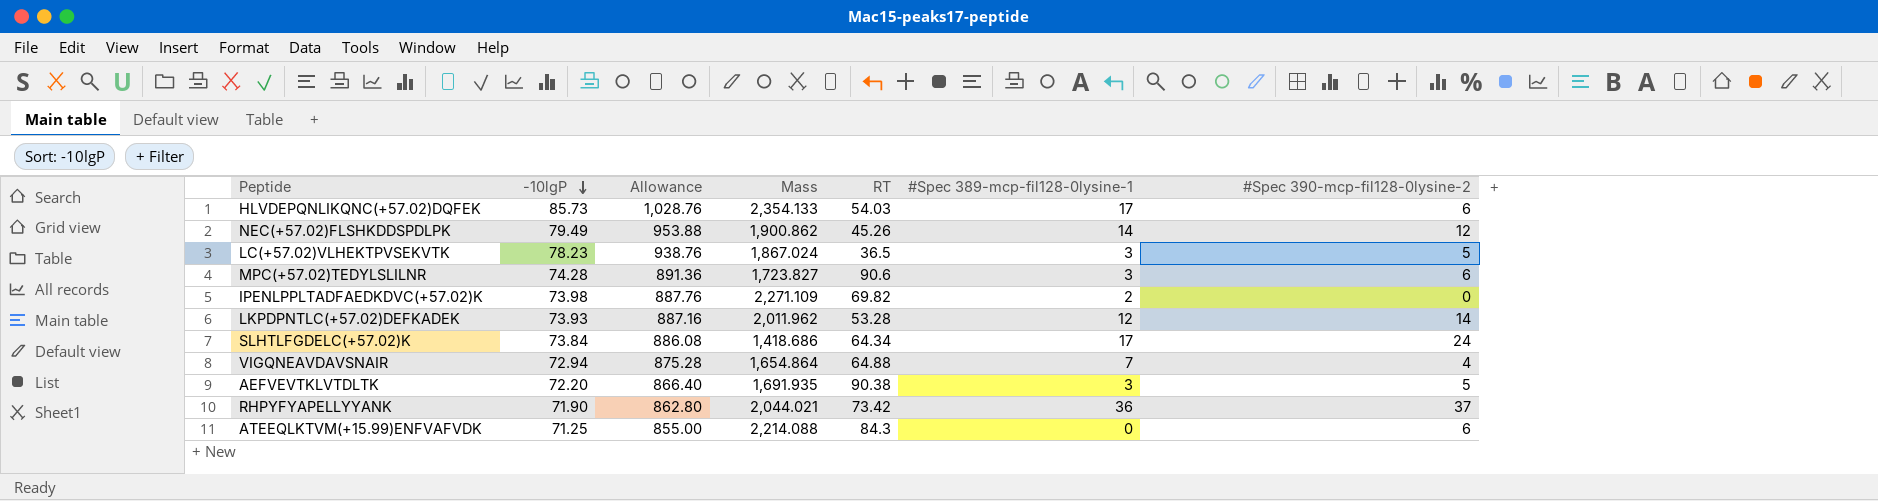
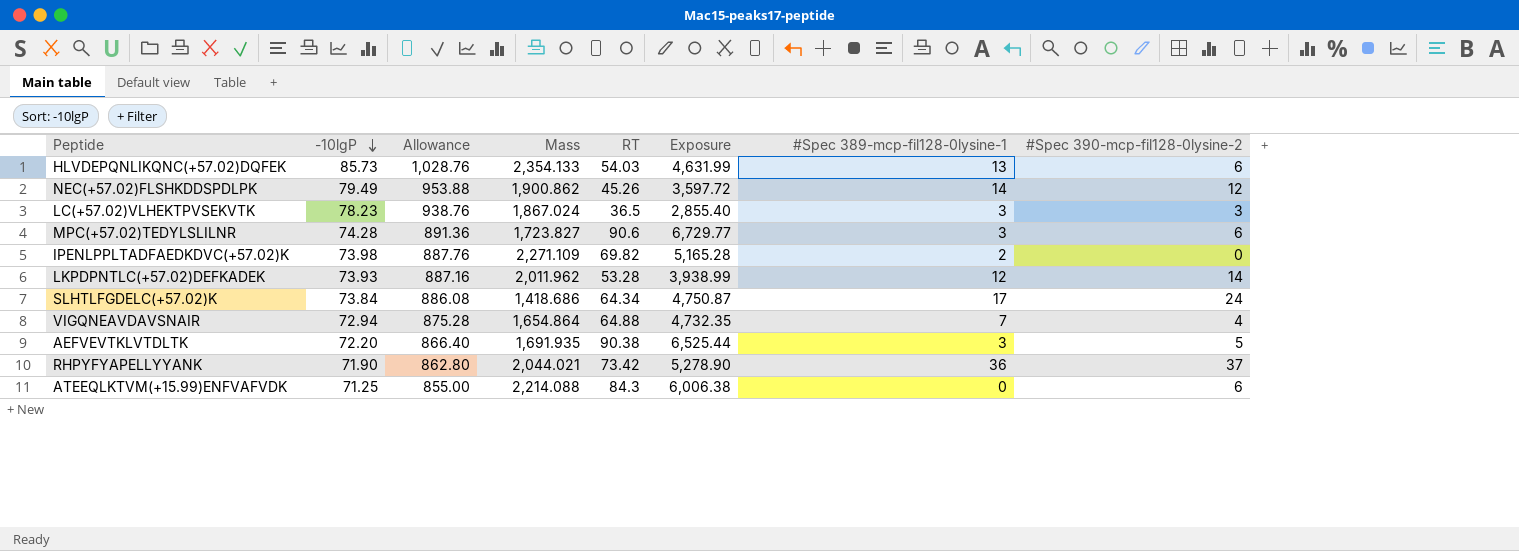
column Exposure | formula: none -> [-10lgP] * [RT]
HLVDEPQNLIKQNC(+57.02)DQFEK | #Spec 389-mcp-fil128-0lysine-1: 17 -> 13
LC(+57.02)VLHEKTPVSEKVTK | #Spec 390-mcp-fil128-0lysine-2: 5 -> 3

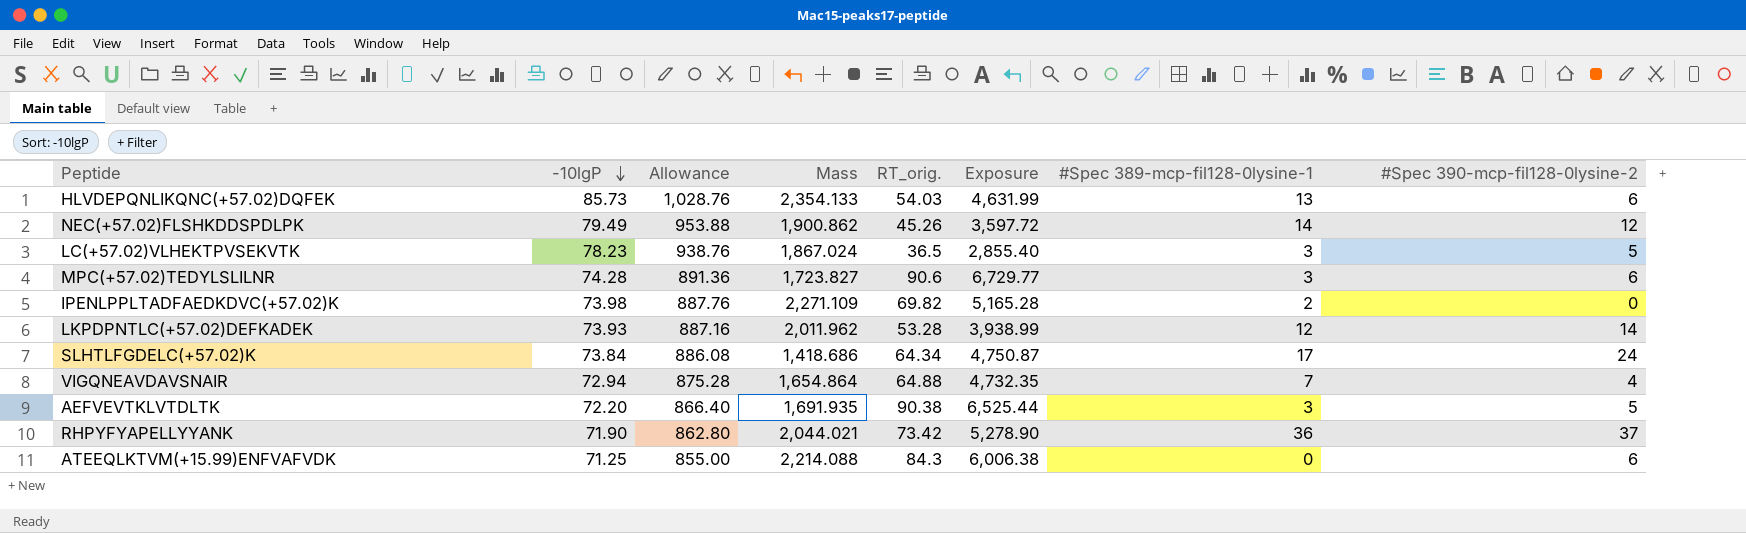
column name: RT -> RT_orig.
LC(+57.02)VLHEKTPVSEKVTK | #Spec 390-mcp-fil128-0lysine-2: 3 -> 5

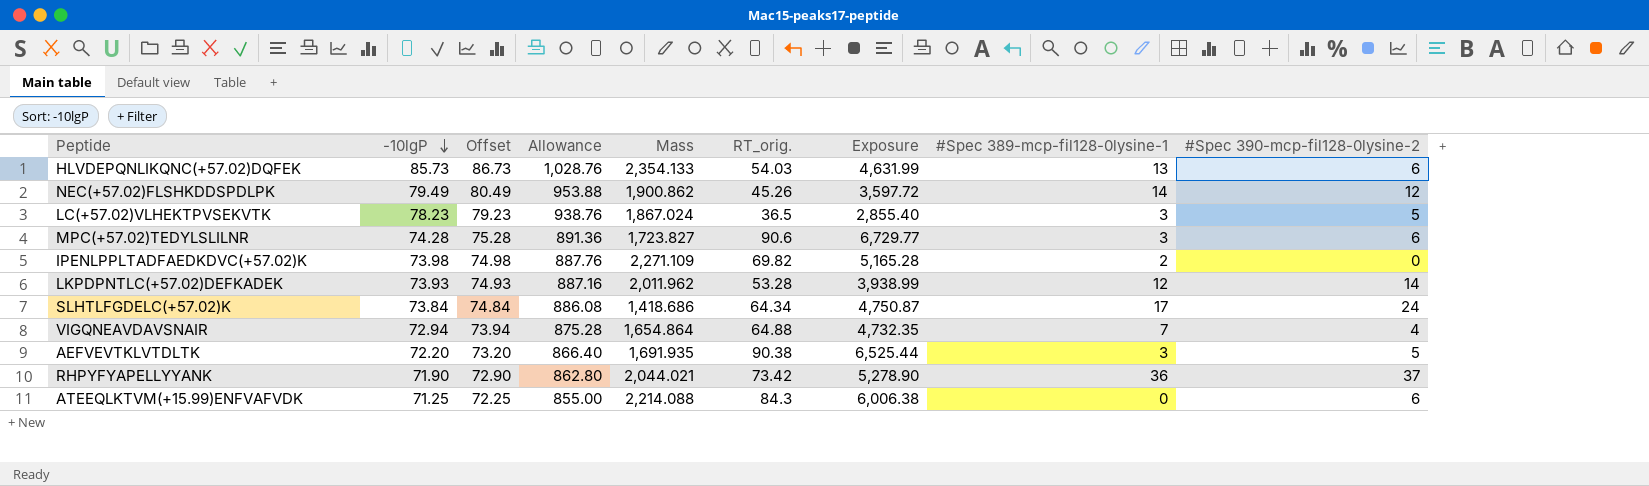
column Offset | formula: none -> [-10lgP] + 1

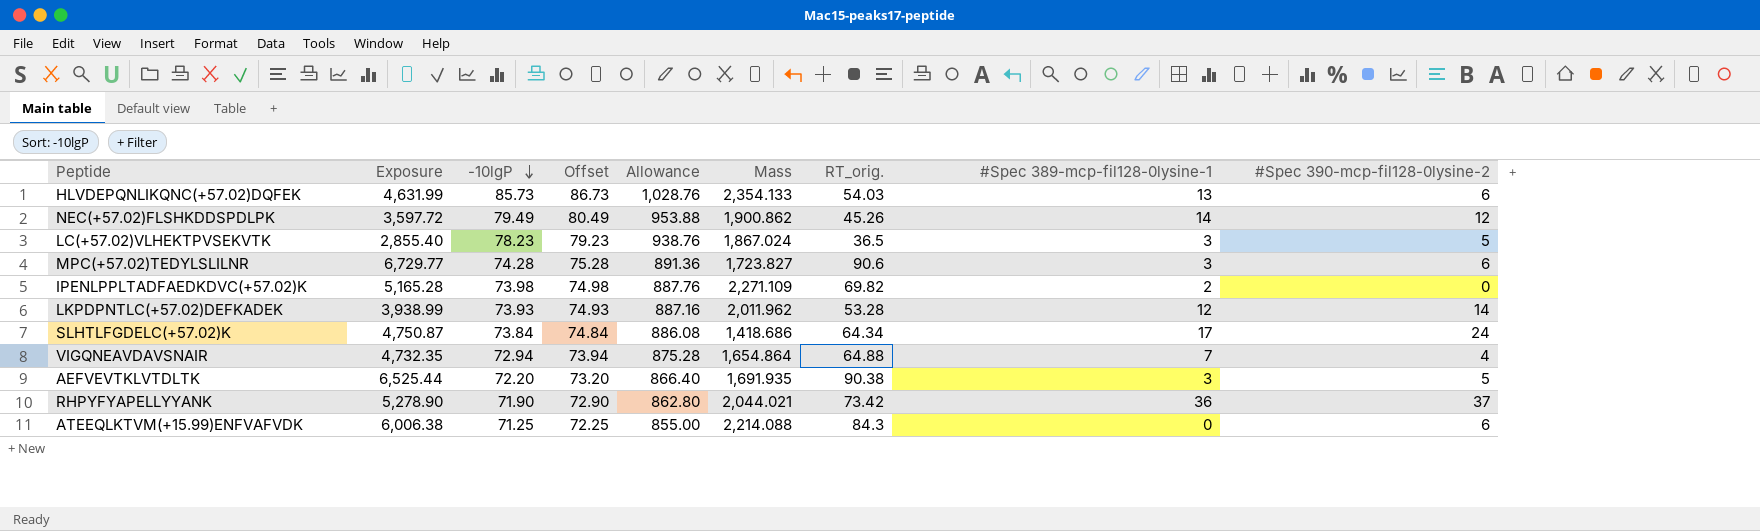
column Exposure | position: 7 -> 2

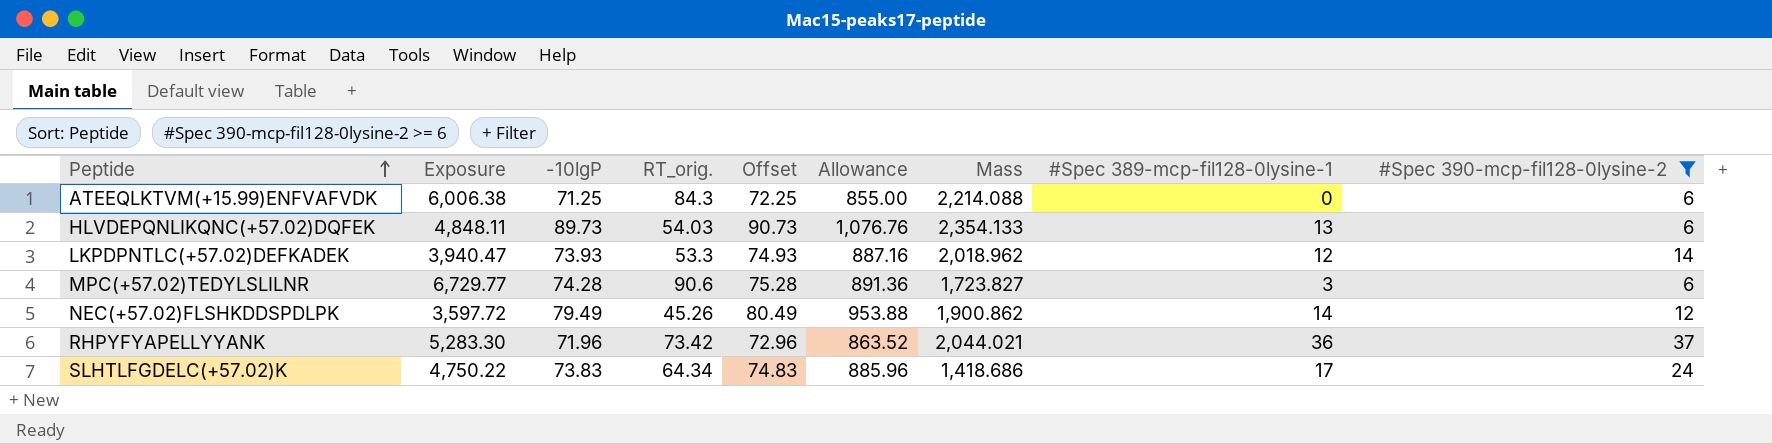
filter: none -> #Spec 390-mcp-fil128-0lysine-2 >= 6
row order: -10lgP descending -> Peptide ascending
column RT_orig. | position: 7 -> 4
HLVDEPQNLIKQNC(+57.02)DQFEK | Exposure: 4,631.99 -> 4,848.11
HLVDEPQNLIKQNC(+57.02)DQFEK | -10lgP: 85.73 -> 89.73
HLVDEPQNLIKQNC(+57.02)DQFEK | Offset: 86.73 -> 90.73
HLVDEPQNLIKQNC(+57.02)DQFEK | Allowance: 1,028.76 -> 1,076.76
LKPDPNTLC(+57.02)DEFKADEK | Exposure: 3,938.99 -> 3,940.47
LKPDPNTLC(+57.02)DEFKADEK | RT_orig.: 53.28 -> 53.3
LKPDPNTLC(+57.02)DEFKADEK | Mass: 2,011.962 -> 2,018.962
RHPYFYAPELLYYANK | Exposure: 5,278.90 -> 5,283.30
RHPYFYAPELLYYANK | -10lgP: 71.90 -> 71.96
RHPYFYAPELLYYANK | Offset: 72.90 -> 72.96
RHPYFYAPELLYYANK | Allowance: 862.80 -> 863.52
SLHTLFGDELC(+57.02)K | Exposure: 4,750.87 -> 4,750.22
SLHTLFGDELC(+57.02)K | -10lgP: 73.84 -> 73.83
SLHTLFGDELC(+57.02)K | Offset: 74.84 -> 74.83
SLHTLFGDELC(+57.02)K | Allowance: 886.08 -> 885.96

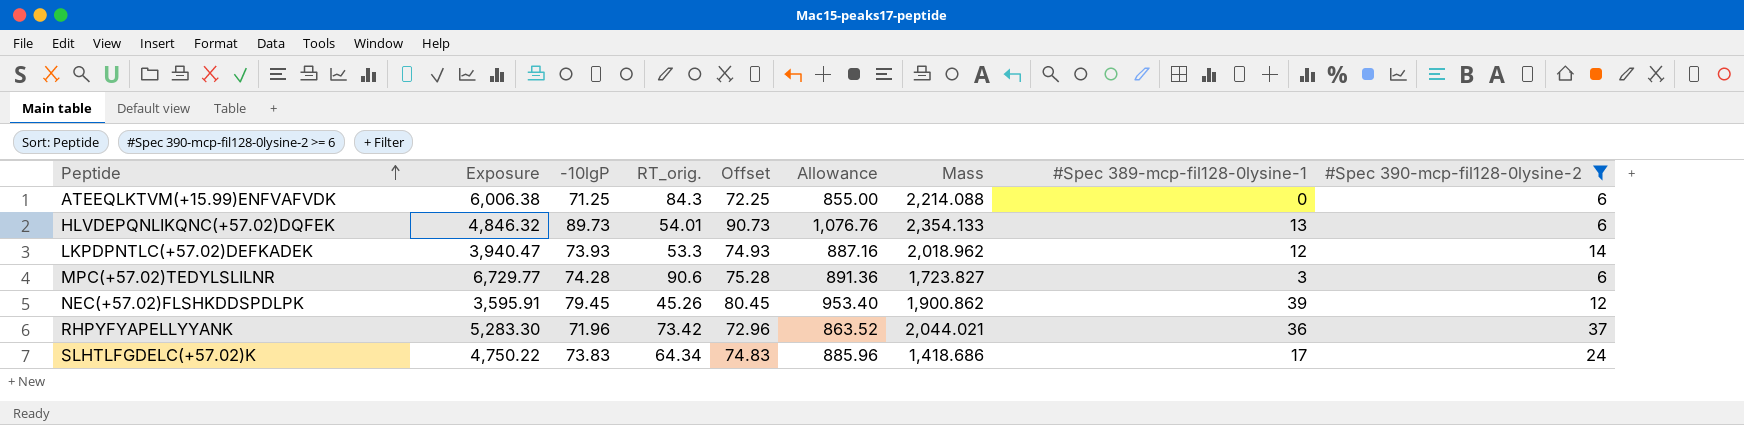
HLVDEPQNLIKQNC(+57.02)DQFEK | Exposure: 4,848.11 -> 4,846.32
HLVDEPQNLIKQNC(+57.02)DQFEK | RT_orig.: 54.03 -> 54.01
NEC(+57.02)FLSHKDDSPDLPK | Exposure: 3,597.72 -> 3,595.91
NEC(+57.02)FLSHKDDSPDLPK | -10lgP: 79.49 -> 79.45
NEC(+57.02)FLSHKDDSPDLPK | Offset: 80.49 -> 80.45
NEC(+57.02)FLSHKDDSPDLPK | Allowance: 953.88 -> 953.40
NEC(+57.02)FLSHKDDSPDLPK | #Spec 389-mcp-fil128-0lysine-1: 14 -> 39

